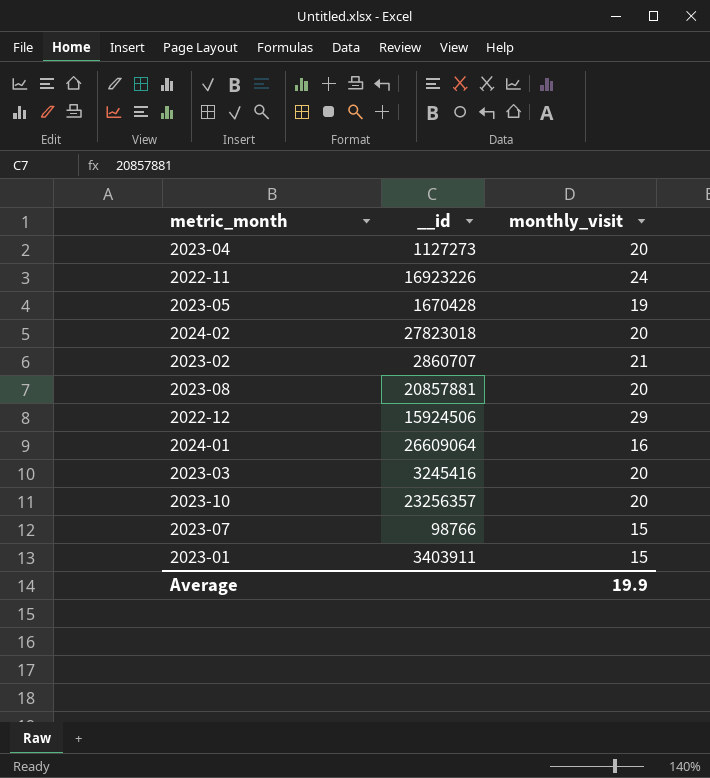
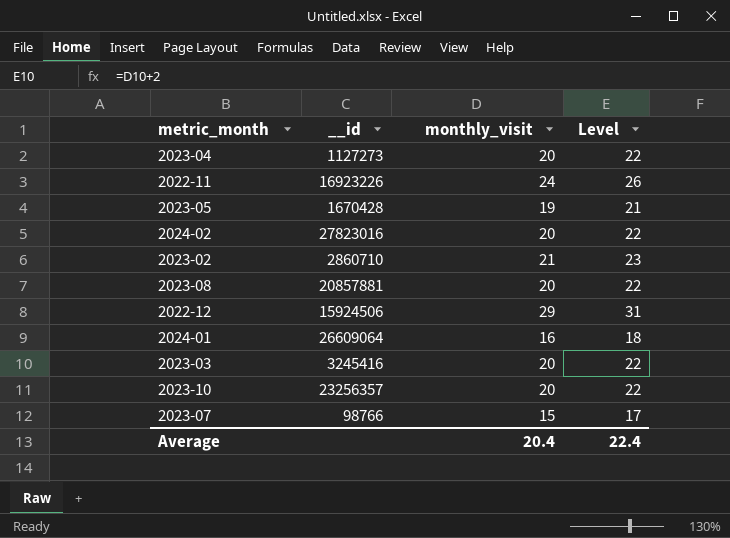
column Level | formula: none -> [monthly_visit] + 2
row 2023-01: 3403911 | 15 -> none
2024-02 | __id: 27823018 -> 27823016
2023-02 | __id: 2860707 -> 2860710
Average | monthly_visit: 19.9 -> 20.4

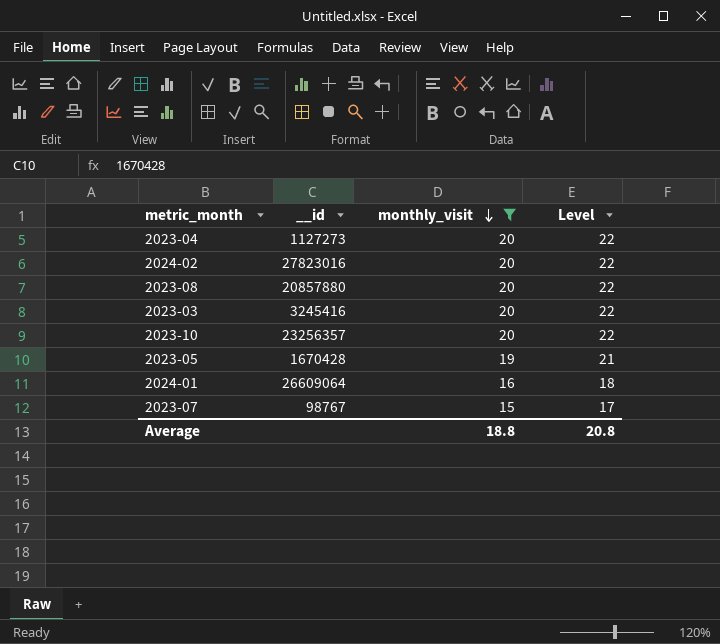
filter: none -> monthly_visit <= 20
row order: none -> monthly_visit descending
2023-08 | __id: 20857881 -> 20857880
2023-07 | __id: 98766 -> 98767
Average | monthly_visit: 20.4 -> 18.8
Average | Level: 22.4 -> 20.8

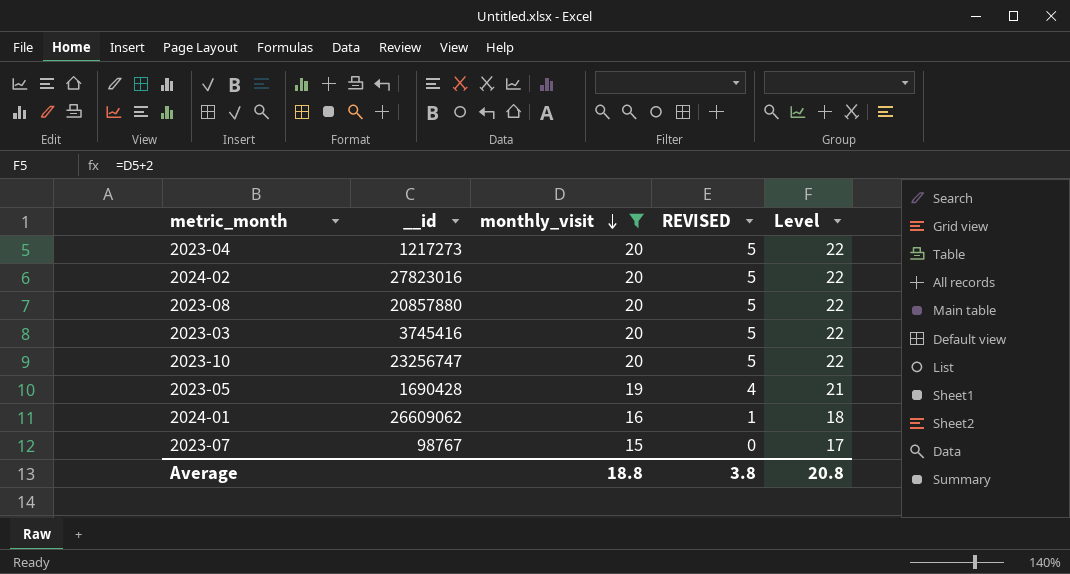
column REVISED | formula: none -> [monthly_visit] - 15
2023-04 | __id: 1127273 -> 1217273
2023-03 | __id: 3245416 -> 3745416
2023-10 | __id: 23256357 -> 23256747
2023-05 | __id: 1670428 -> 1690428
2024-01 | __id: 26609064 -> 26609062

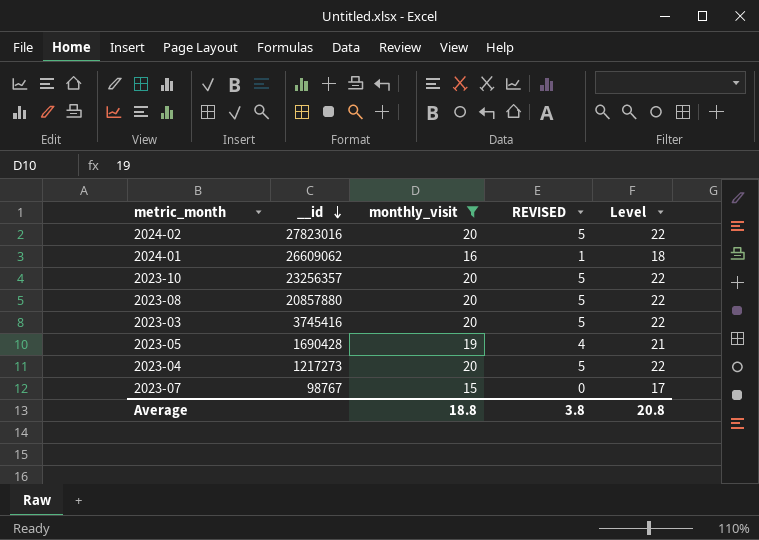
row order: monthly_visit descending -> __id descending
2023-10 | __id: 23256747 -> 23256357

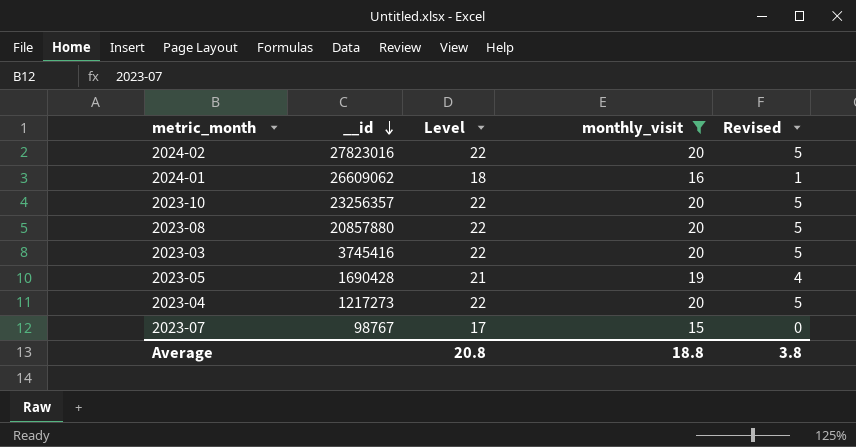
column Level | position: 5 -> 3
column name: REVISED -> Revised

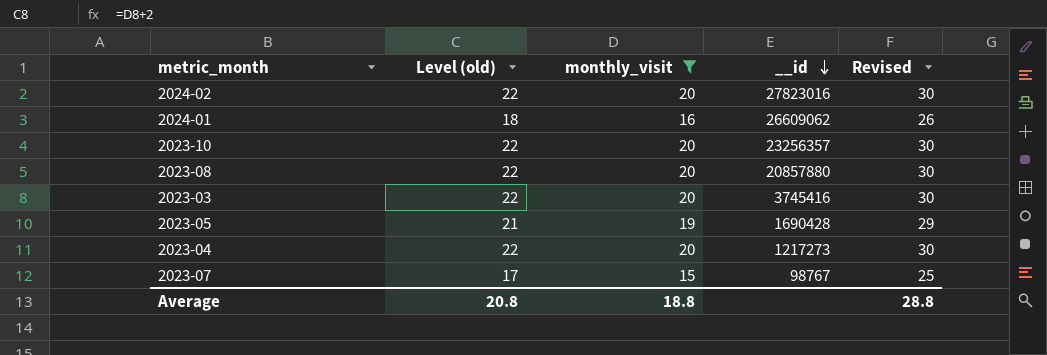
column name: Level -> Level (old)
column __id | position: 2 -> 4
column Revised | formula: [monthly_visit] - 15 -> [monthly_visit] + 10
Average | Revised: 3.8 -> 28.8

